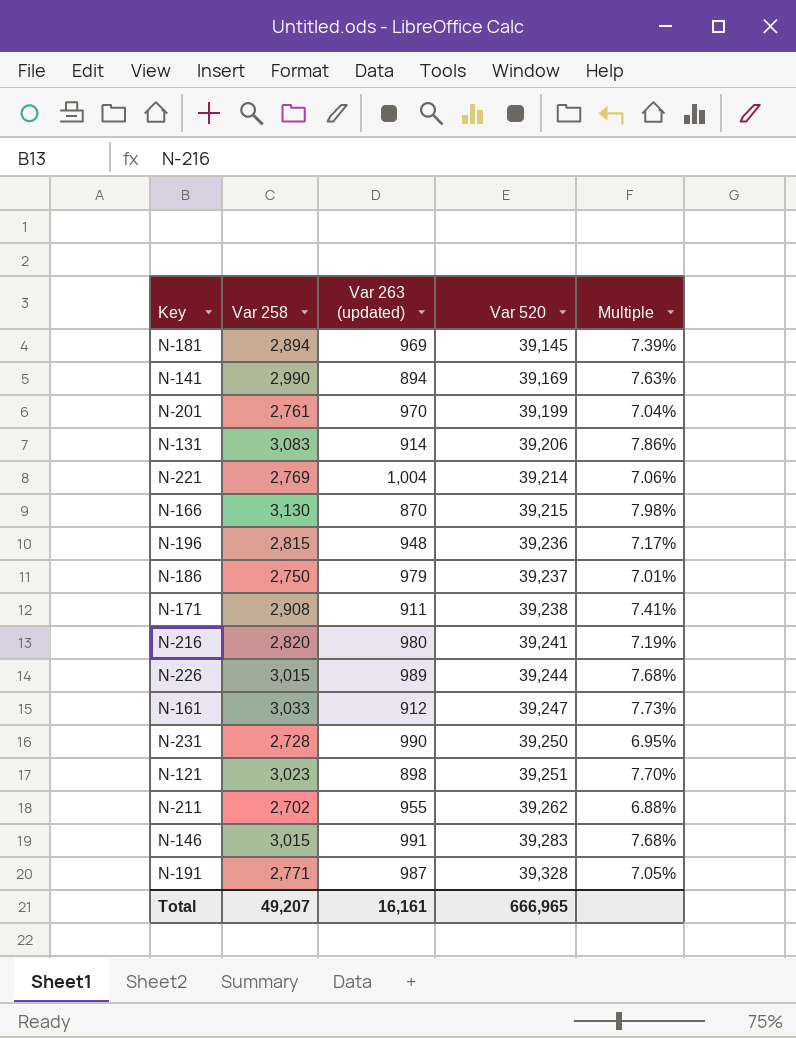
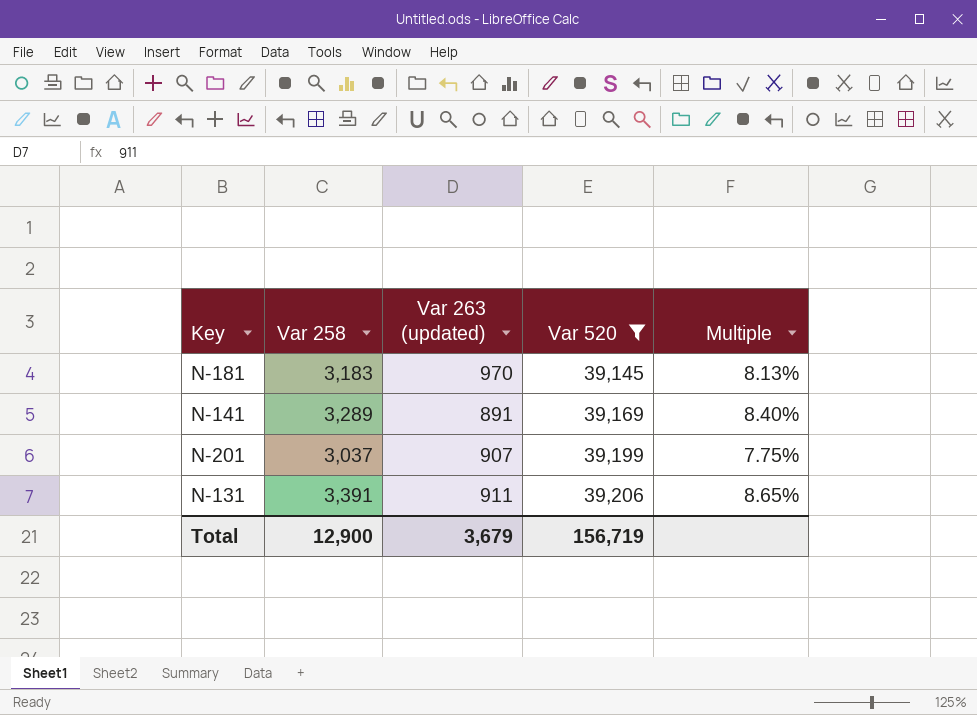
filter: none -> Var 520 <= 39,206
N-181 | Var 258: 2,894 -> 3,183
N-181 | Var 263 (updated): 969 -> 970
N-181 | Multiple: 7.39% -> 8.13%
N-141 | Var 258: 2,990 -> 3,289
N-141 | Var 263 (updated): 894 -> 891
N-141 | Multiple: 7.63% -> 8.40%
N-201 | Var 258: 2,761 -> 3,037
N-201 | Var 263 (updated): 970 -> 907
N-201 | Multiple: 7.04% -> 7.75%
N-131 | Var 258: 3,083 -> 3,391
N-131 | Var 263 (updated): 914 -> 911
N-131 | Multiple: 7.86% -> 8.65%
Total | Var 258: 49,207 -> 12,900
Total | Var 263 (updated): 16,161 -> 3,679
Total | Var 520: 666,965 -> 156,719

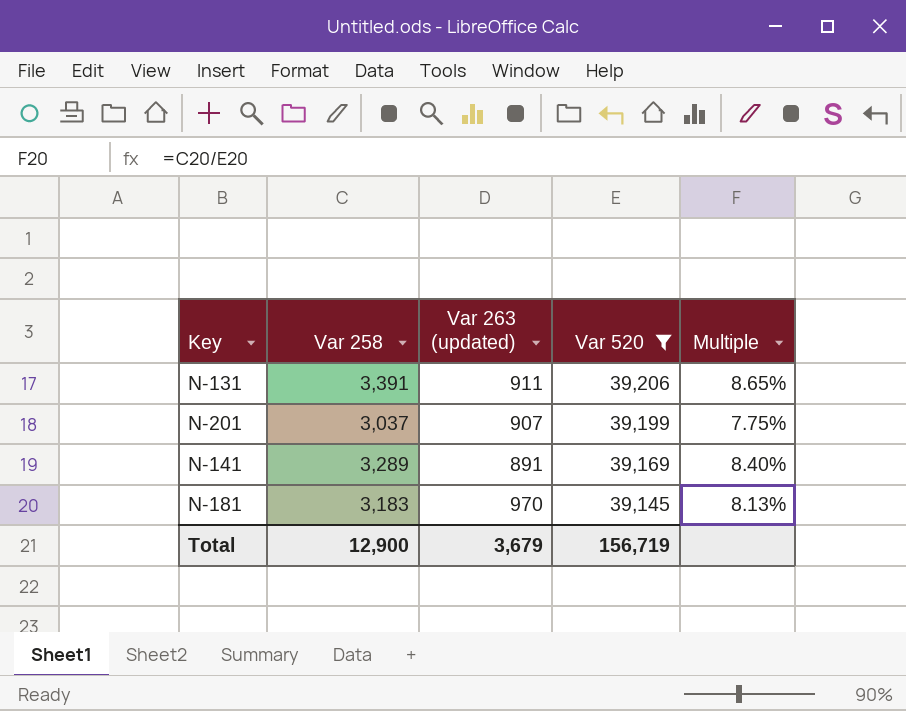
row order: Var 520 ascending -> Var 520 descending

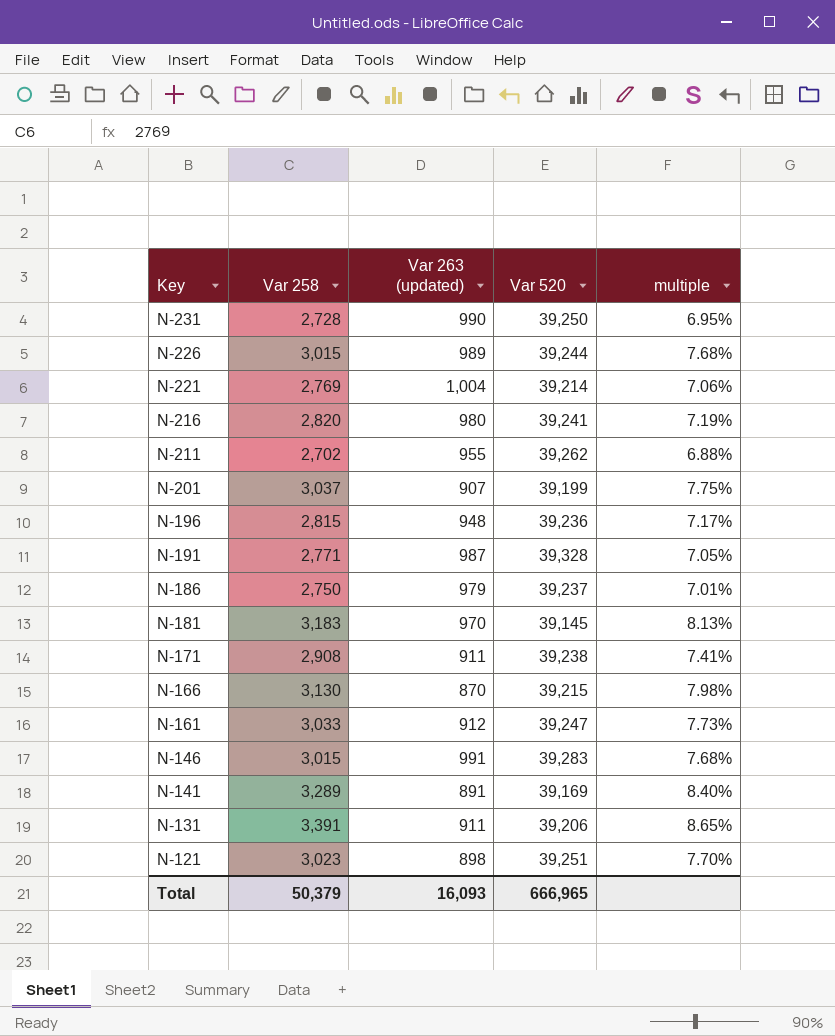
filter: Var 520 <= 39,206 -> none
row order: Var 520 descending -> Key descending
column name: Multiple -> multiple
Total | Var 258: 12,900 -> 50,379
Total | Var 263 (updated): 3,679 -> 16,093
Total | Var 520: 156,719 -> 666,965

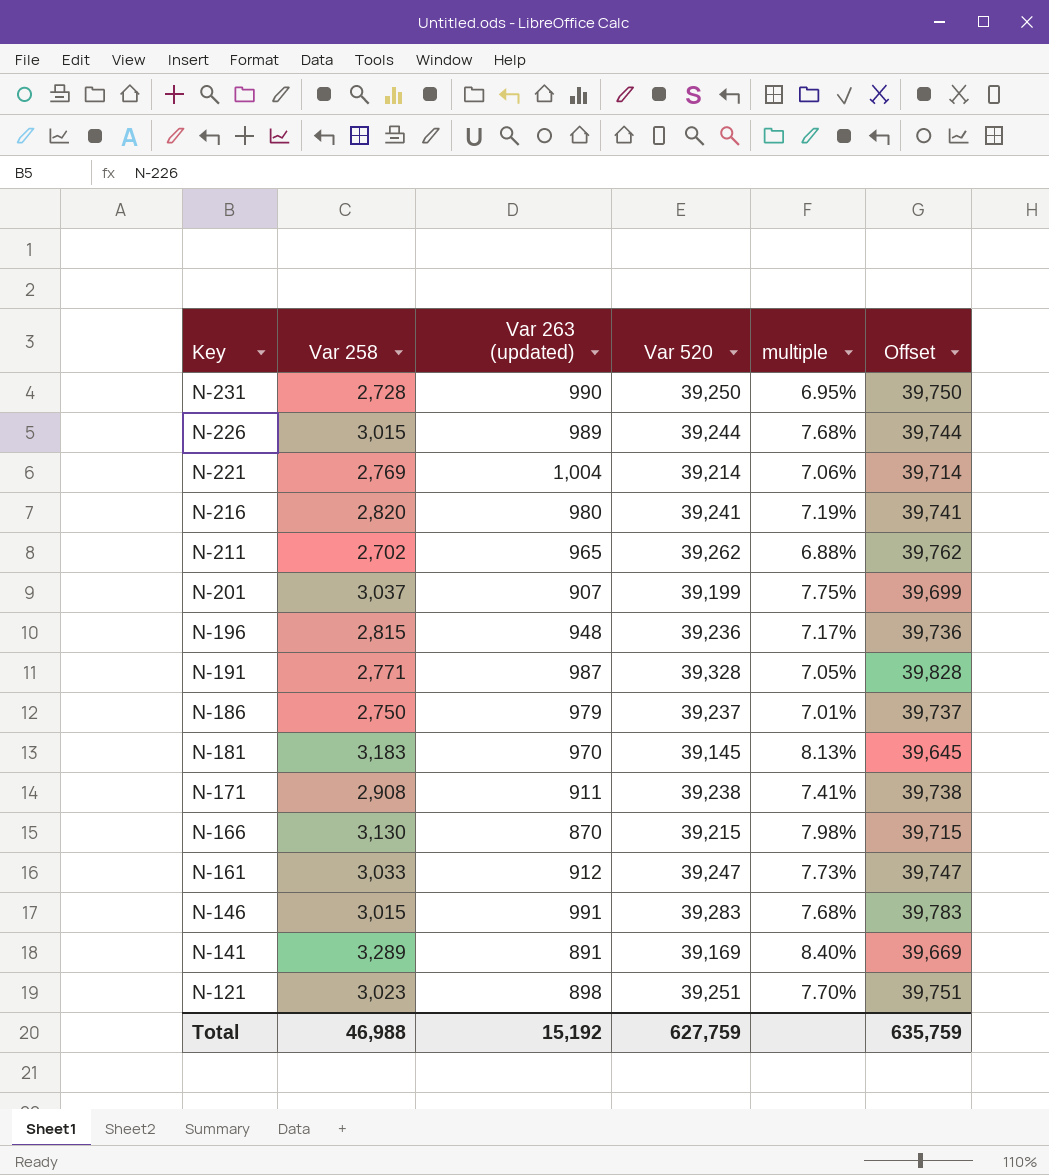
column Offset | formula: none -> [Var 520] + 500
row N-131: 3,391 | 911 | 39,206 | 8.65% -> none
N-211 | Var 263 (updated): 955 -> 965
Total | Var 258: 50,379 -> 46,988
Total | Var 263 (updated): 16,093 -> 15,192
Total | Var 520: 666,965 -> 627,759

